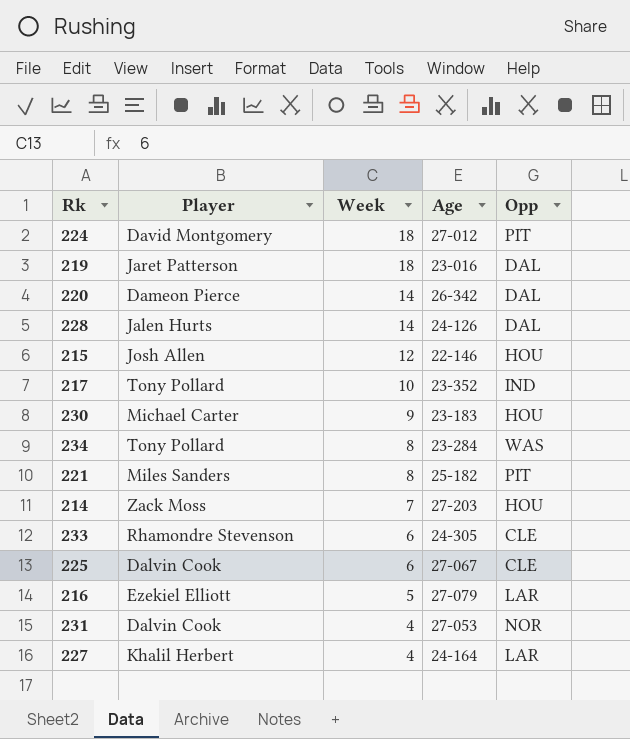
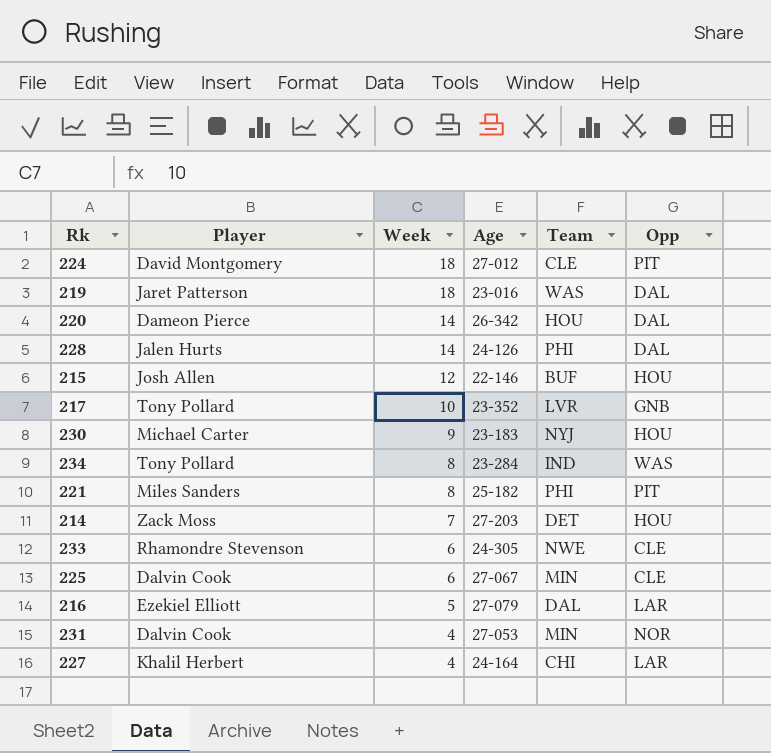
column Team | position: none -> 5
217 | Opp: IND -> GNB

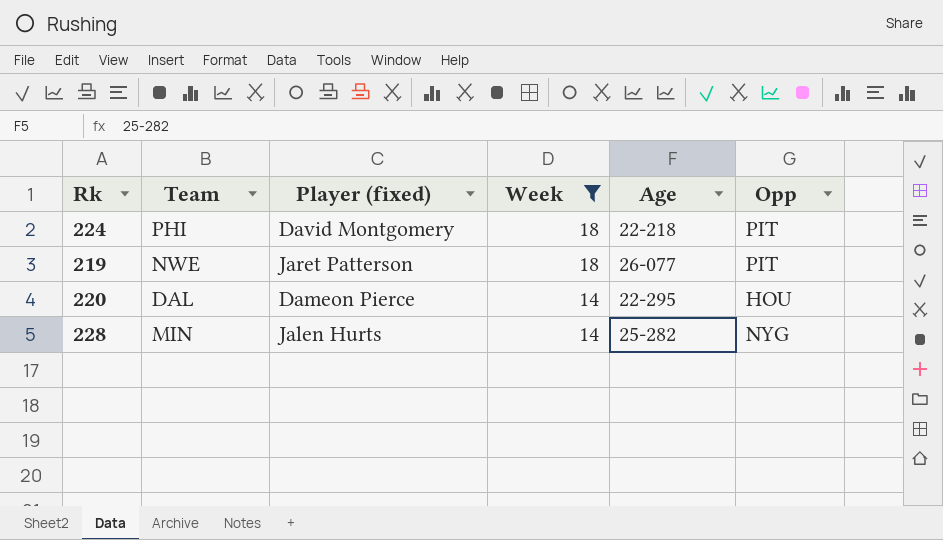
filter: none -> Week >= 14
column Team | position: 5 -> 2
column name: Player -> Player (fixed)
224 | Team: CLE -> PHI
224 | Age: 27-012 -> 22-218
219 | Team: WAS -> NWE
219 | Age: 23-016 -> 26-077
219 | Opp: DAL -> PIT
220 | Team: HOU -> DAL
220 | Age: 26-342 -> 22-295
220 | Opp: DAL -> HOU
228 | Team: PHI -> MIN
228 | Age: 24-126 -> 25-282
228 | Opp: DAL -> NYG

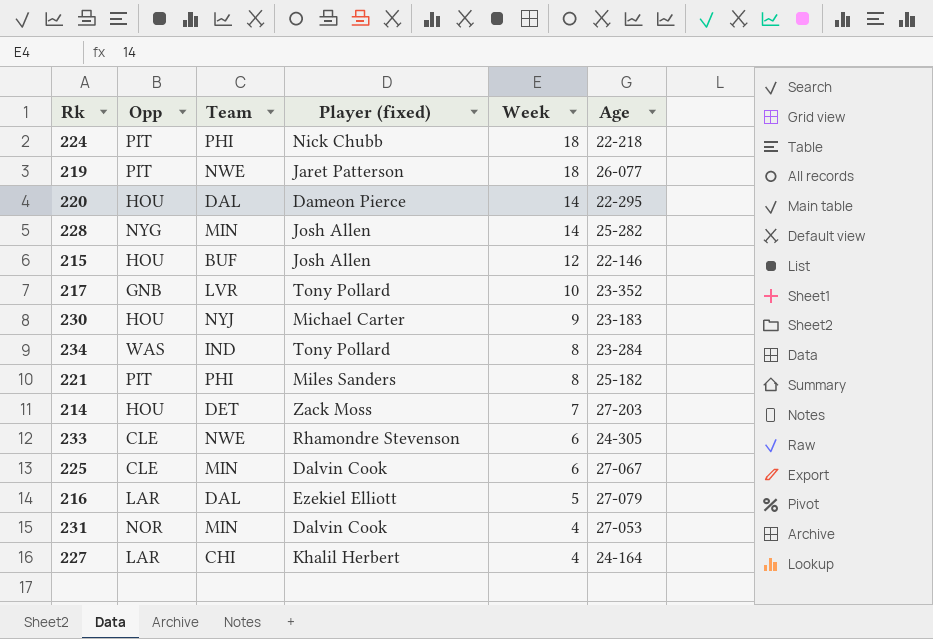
filter: Week >= 14 -> none
column Opp | position: 6 -> 2
224 | Player (fixed): David Montgomery -> Nick Chubb
228 | Player (fixed): Jalen Hurts -> Josh Allen

